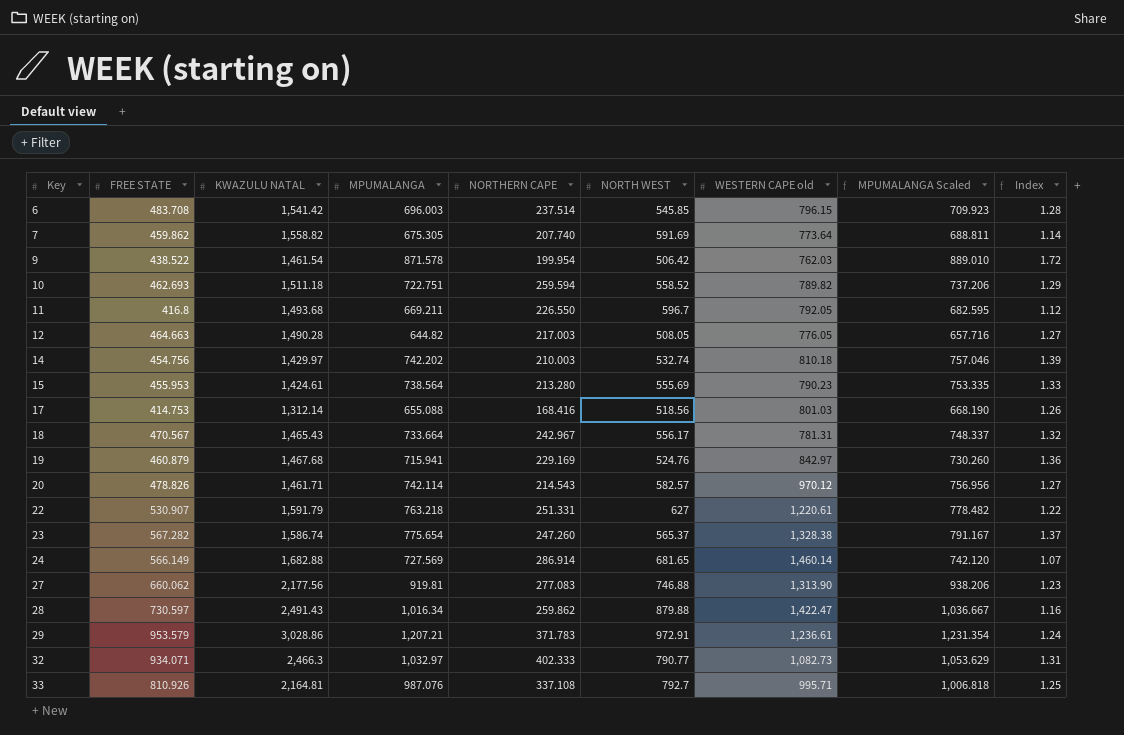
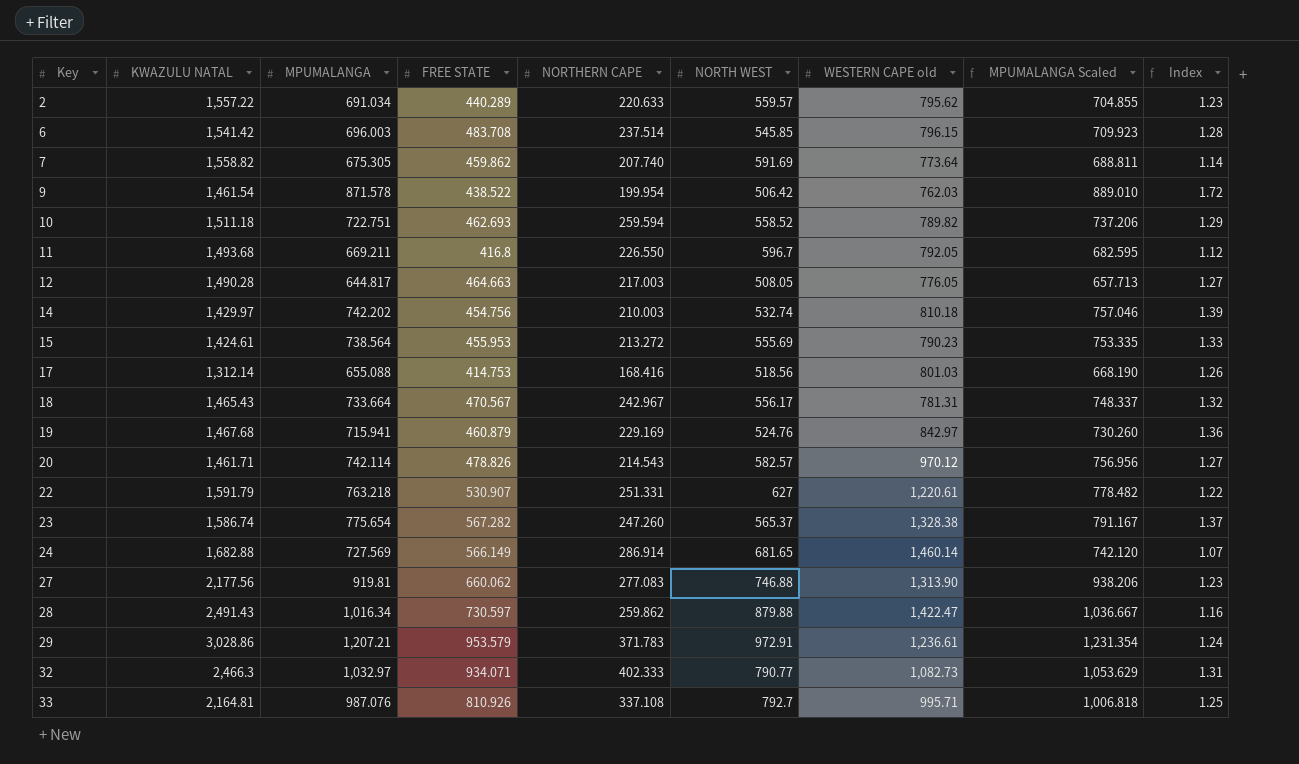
column FREE STATE | position: 2 -> 4
row 2: none -> 1,557.22 | 691.034 | 440.289 | 220.633 | 559.57 | 795.62 | 704.855 | 1.23
12 | MPUMALANGA: 644.82 -> 644.817
12 | MPUMALANGA Scaled: 657.716 -> 657.713
15 | NORTHERN CAPE: 213.280 -> 213.272

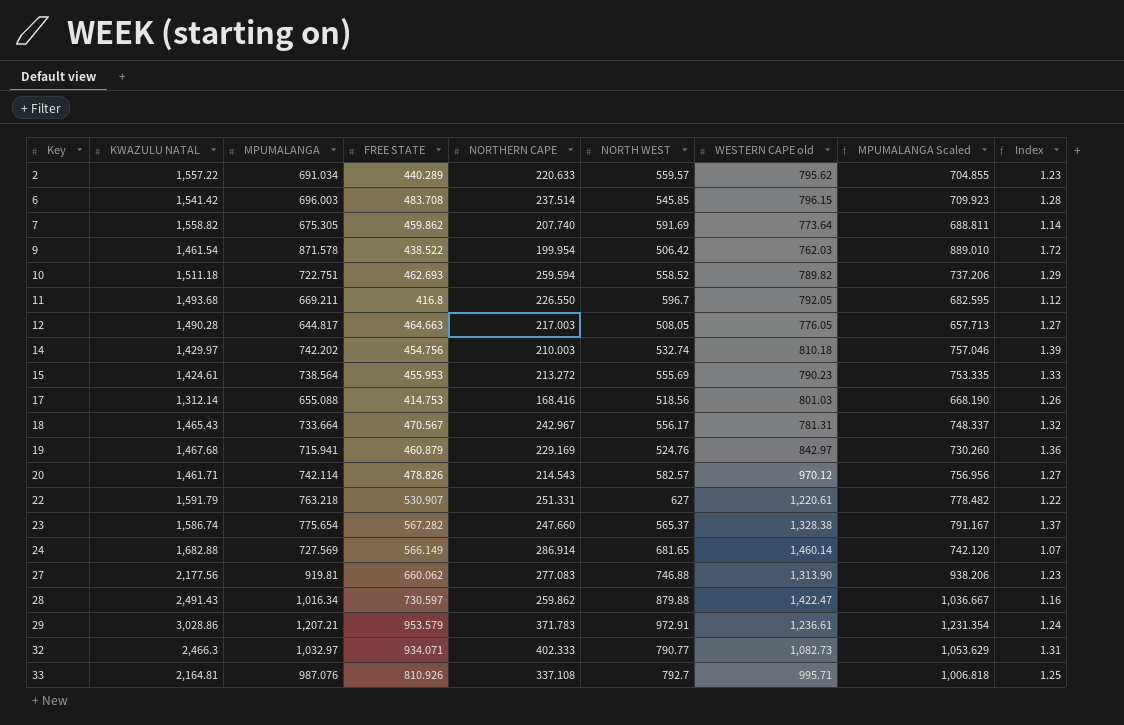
23 | NORTHERN CAPE: 247.260 -> 247.660

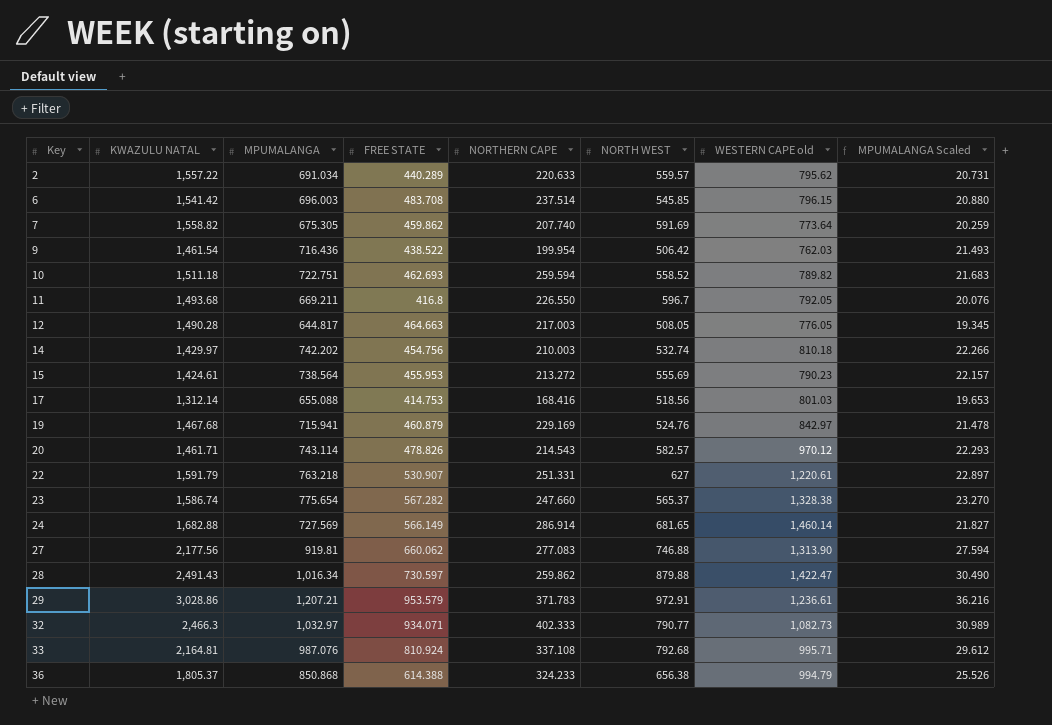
column Index | formula: [MPUMALANGA] / [NORTH WEST] -> none
column MPUMALANGA Scaled | formula: [MPUMALANGA] * 1.02 -> [MPUMALANGA] * 0.03
row 18: 1,465.43 | 733.664 | 470.567 | 242.967 | 556.17 | 781.31 | 748.337 | 1.32 -> none
9 | MPUMALANGA: 871.578 -> 716.436
20 | MPUMALANGA: 742.114 -> 743.114
33 | FREE STATE: 810.926 -> 810.924
33 | NORTH WEST: 792.7 -> 792.68
row 36: none -> 1,805.37 | 850.868 | 614.388 | 324.233 | 656.38 | 994.79 | 25.526

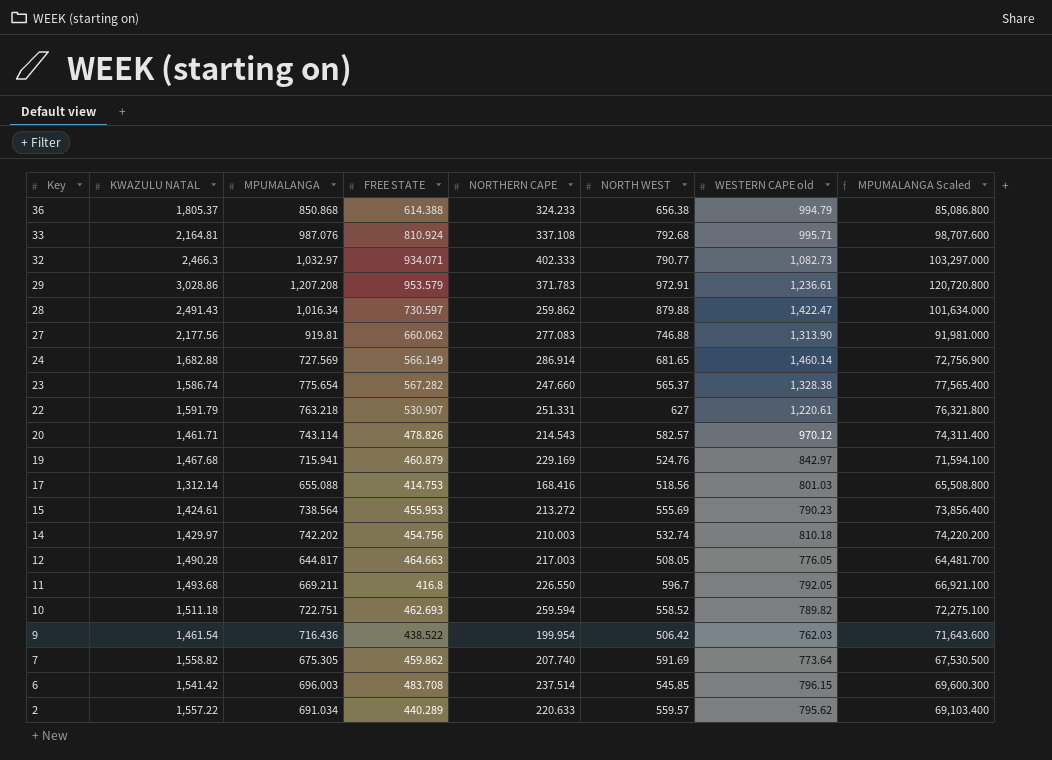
row order: Key ascending -> Key descending
column MPUMALANGA Scaled | formula: [MPUMALANGA] * 0.03 -> [MPUMALANGA] * 100
29 | MPUMALANGA: 1,207.21 -> 1,207.208

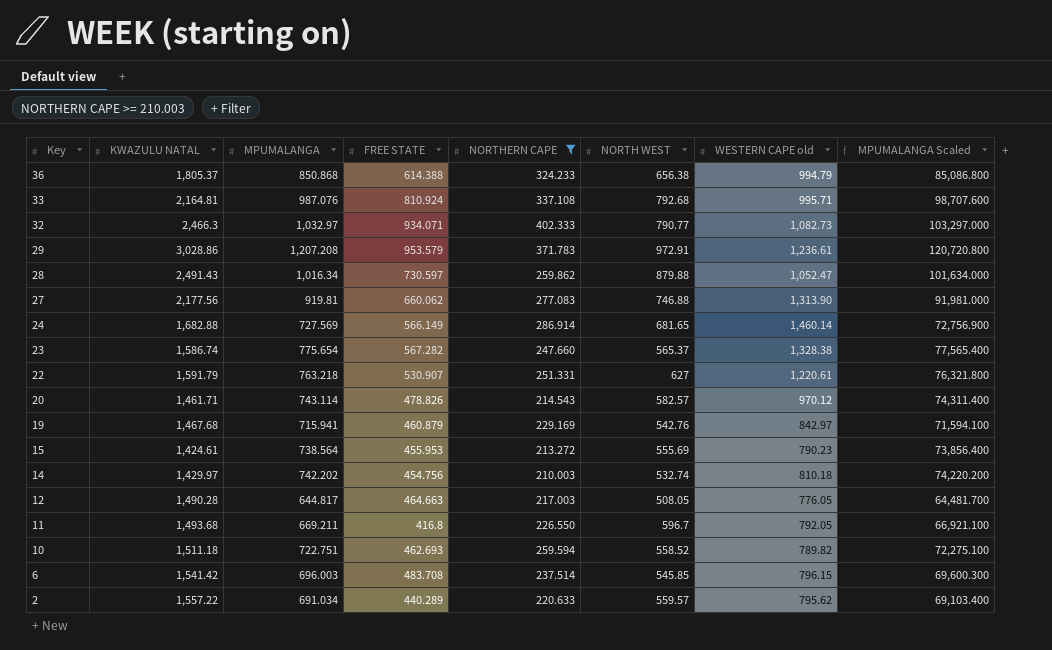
filter: none -> NORTHERN CAPE >= 210.003
28 | WESTERN CAPE old: 1,422.47 -> 1,052.47
19 | NORTH WEST: 524.76 -> 542.76

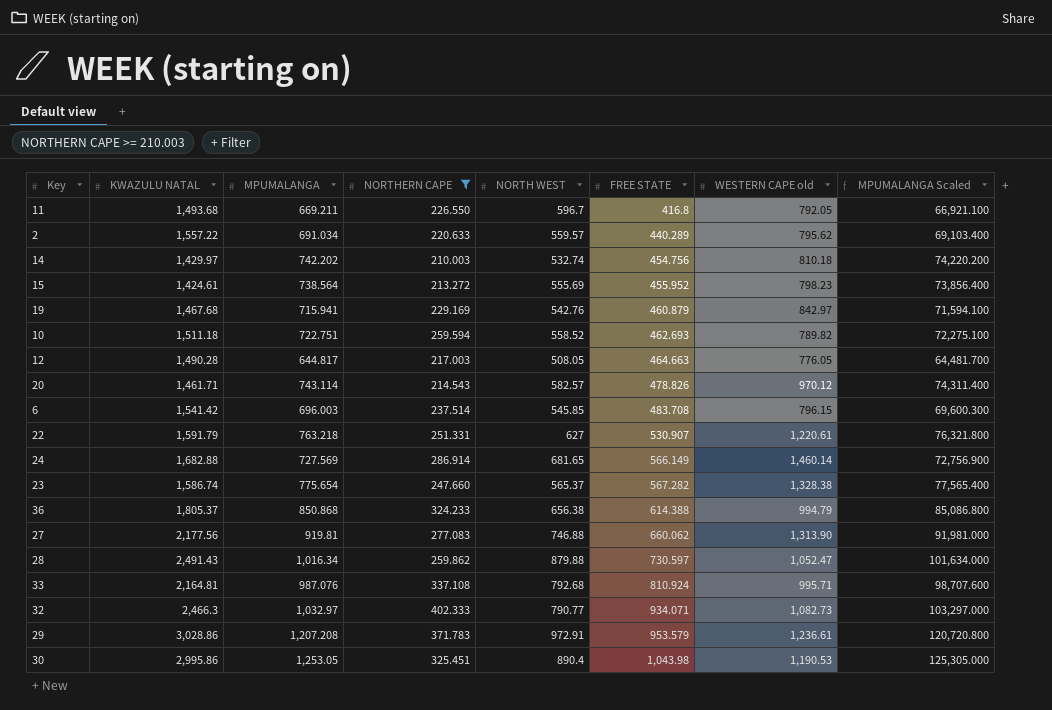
row order: Key descending -> FREE STATE ascending
column FREE STATE | position: 4 -> 6
15 | FREE STATE: 455.953 -> 455.952
15 | WESTERN CAPE old: 790.23 -> 798.23
row 30: none -> 2,995.86 | 1,253.05 | 325.451 | 890.4 | 1,043.98 | 1,190.53 | 125,305.000

